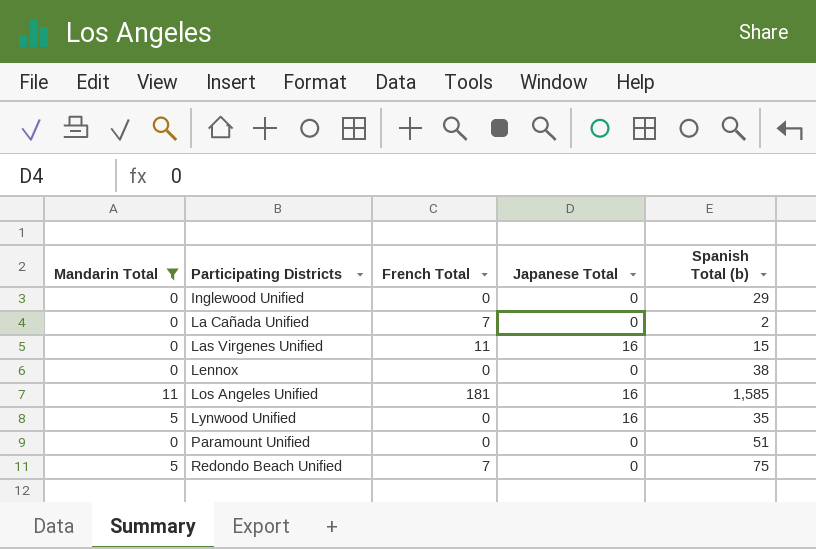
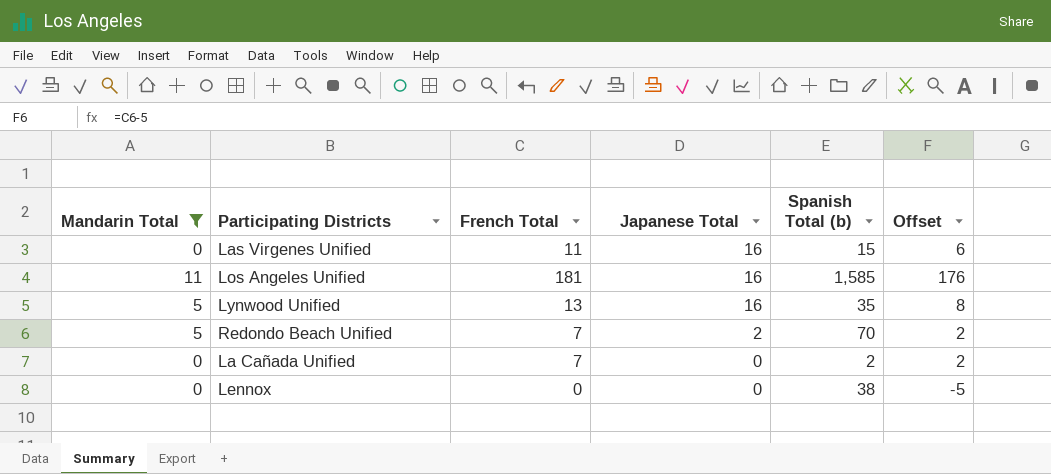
row order: Participating Districts ascending -> Japanese Total descending
column Offset | formula: none -> [French Total] - 5
row Inglewood Unified: 0 | 0 | 0 | 29 -> none
row Paramount Unified: 0 | 0 | 0 | 51 -> none
Lynwood Unified | French Total: 0 -> 13
Redondo Beach Unified | Japanese Total: 0 -> 2
Redondo Beach Unified | Spanish Total (b): 75 -> 70

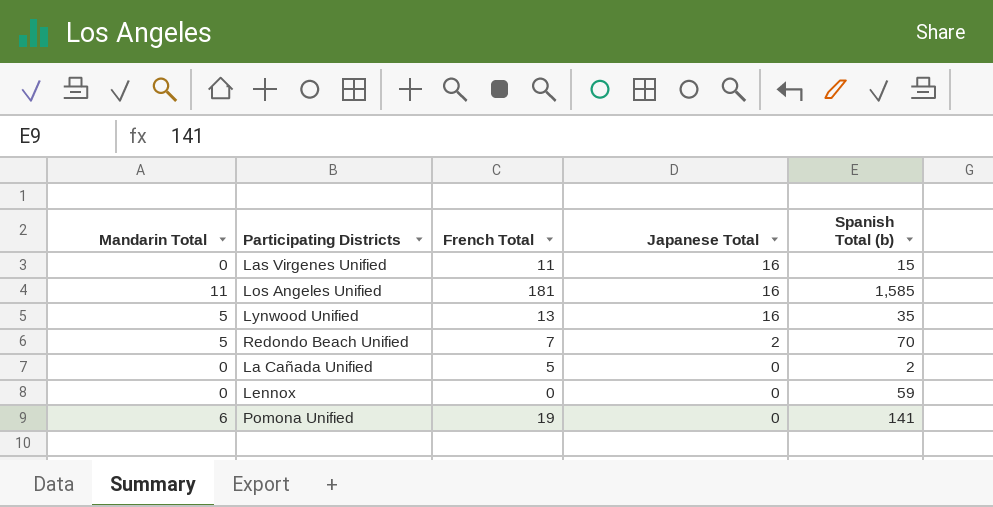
filter: Mandarin Total != 6 -> none
column Offset | formula: [French Total] - 5 -> none
La Cañada Unified | French Total: 7 -> 5
Lennox | Spanish Total (b): 38 -> 59

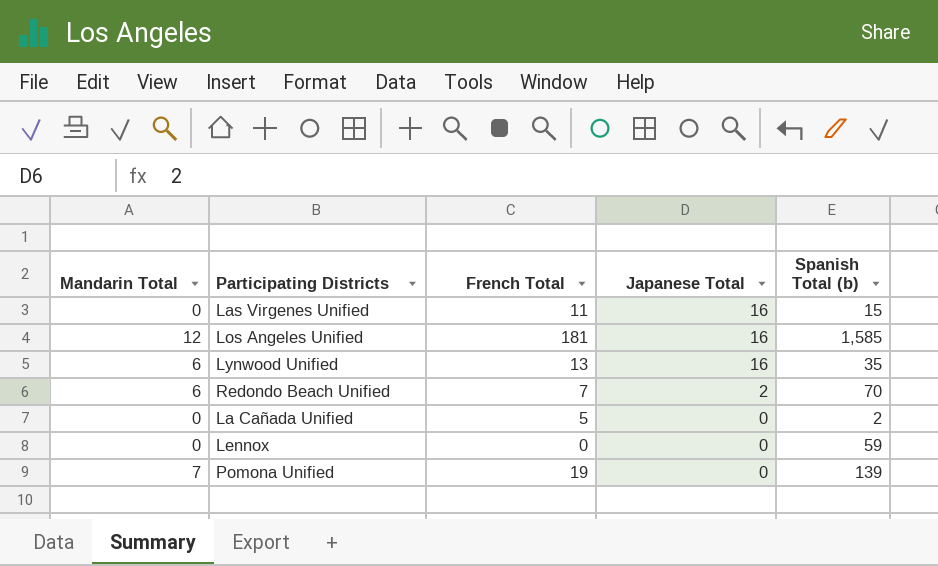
Los Angeles Unified | Mandarin Total: 11 -> 12
Lynwood Unified | Mandarin Total: 5 -> 6
Redondo Beach Unified | Mandarin Total: 5 -> 6
Pomona Unified | Mandarin Total: 6 -> 7
Pomona Unified | Spanish Total (b): 141 -> 139

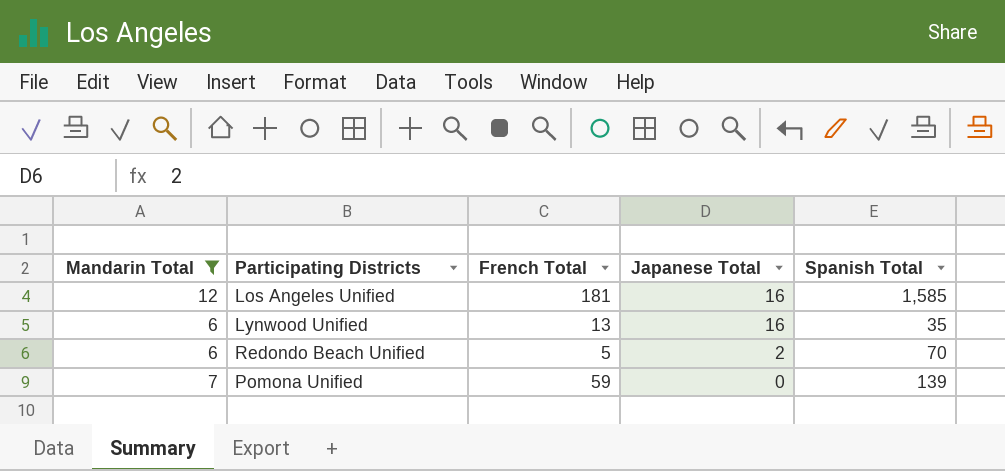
filter: none -> Mandarin Total != 0
column name: Spanish Total (b) -> Spanish Total
Redondo Beach Unified | French Total: 7 -> 5
Pomona Unified | French Total: 19 -> 59

